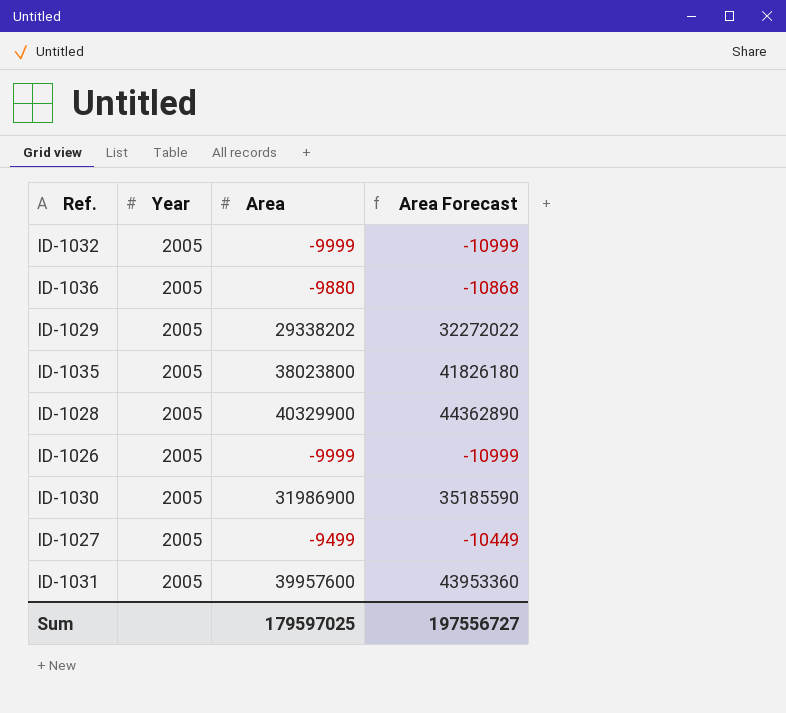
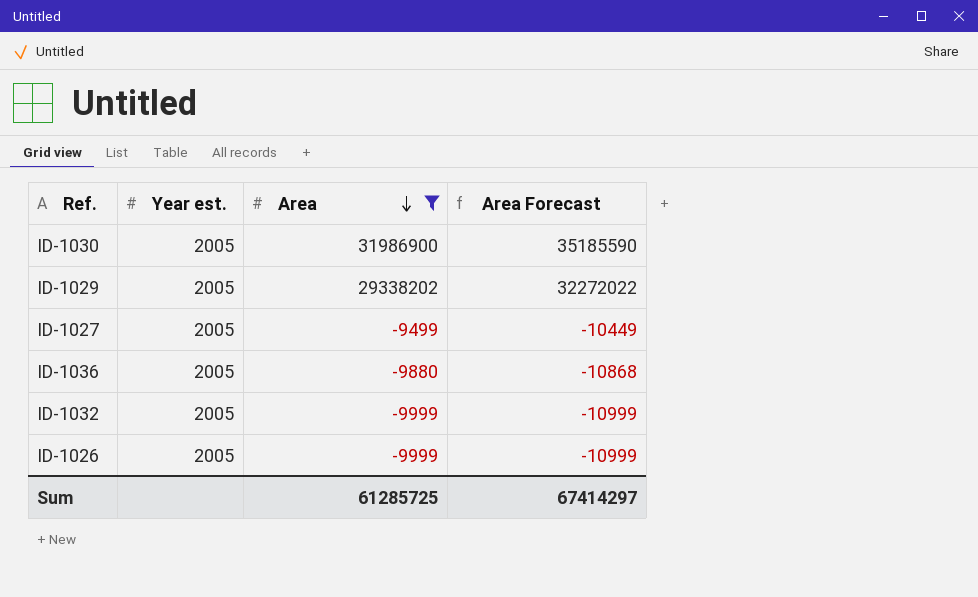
filter: none -> Area <= 31986900
row order: none -> Area descending
column name: Year -> Year est.
Sum | Area: 179597025 -> 61285725
Sum | Area Forecast: 197556727 -> 67414297

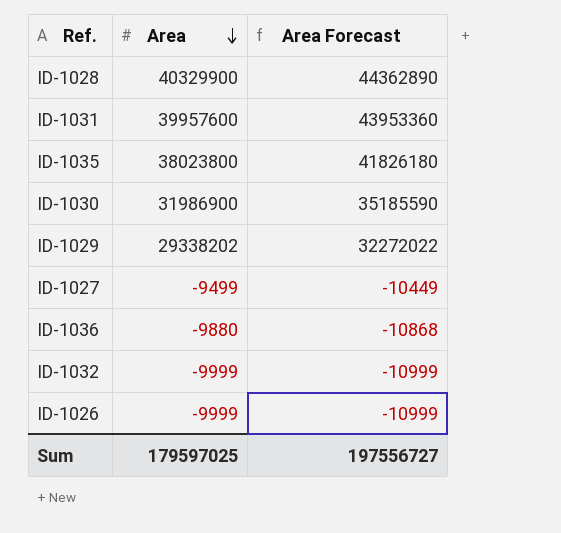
filter: Area <= 31986900 -> none
column Year est. | position: 2 -> none
Sum | Area: 61285725 -> 179597025
Sum | Area Forecast: 67414297 -> 197556727

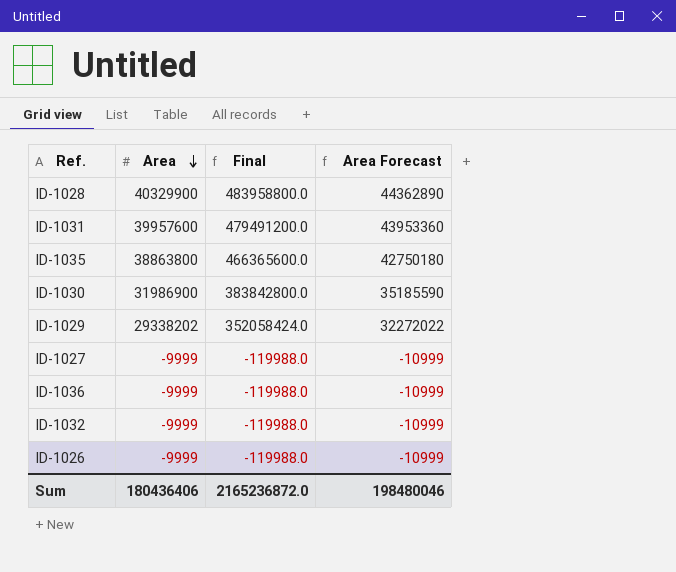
column Final | formula: none -> [Area] * 12
ID-1035 | Area: 38023800 -> 38863800
ID-1035 | Area Forecast: 41826180 -> 42750180
ID-1027 | Area: -9499 -> -9999
ID-1027 | Area Forecast: -10449 -> -10999
ID-1036 | Area: -9880 -> -9999
ID-1036 | Area Forecast: -10868 -> -10999
Sum | Area: 179597025 -> 180436406
Sum | Area Forecast: 197556727 -> 198480046

